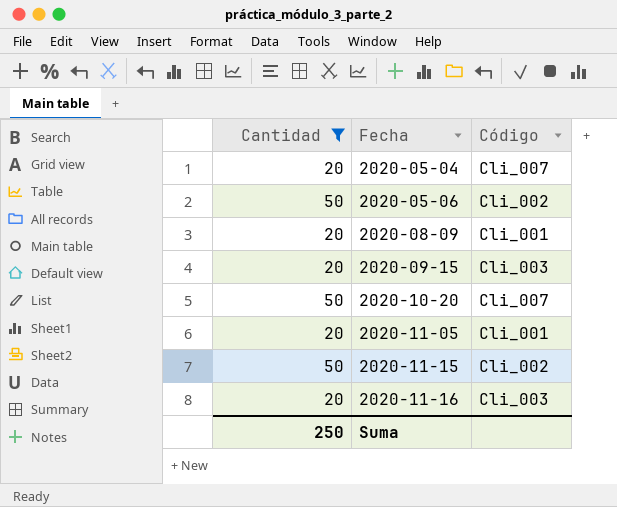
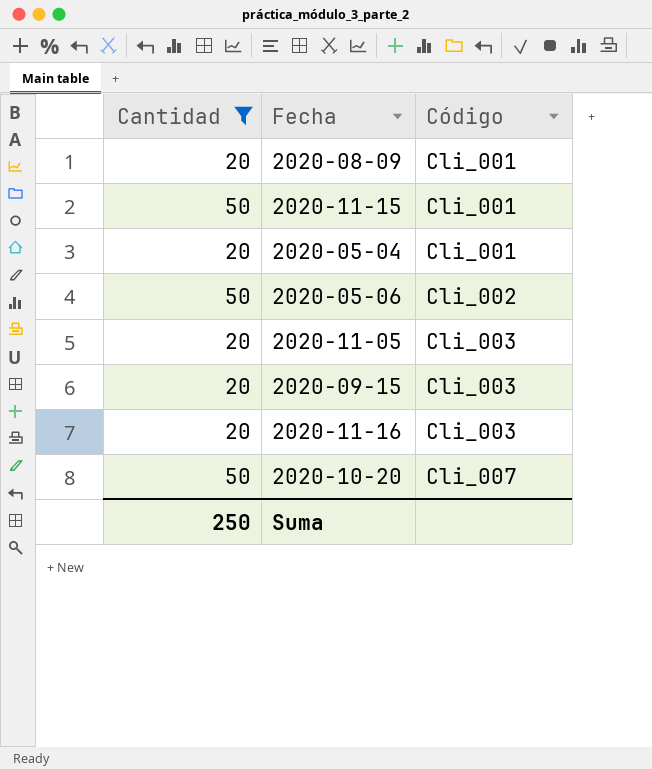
row order: Fecha ascending -> Código ascending
2020-11-15 | Código: Cli_002 -> Cli_001
2020-05-04 | Código: Cli_007 -> Cli_001
2020-11-05 | Código: Cli_001 -> Cli_003

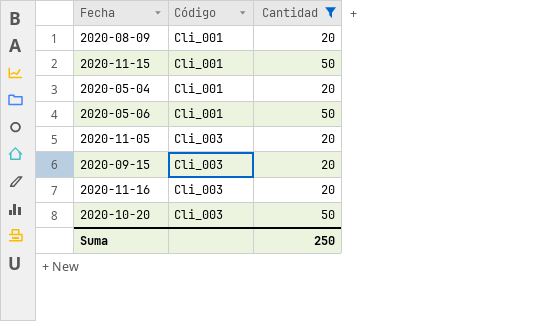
column Cantidad | position: 1 -> 3
2020-05-06 | Código: Cli_002 -> Cli_001
2020-10-20 | Código: Cli_007 -> Cli_003

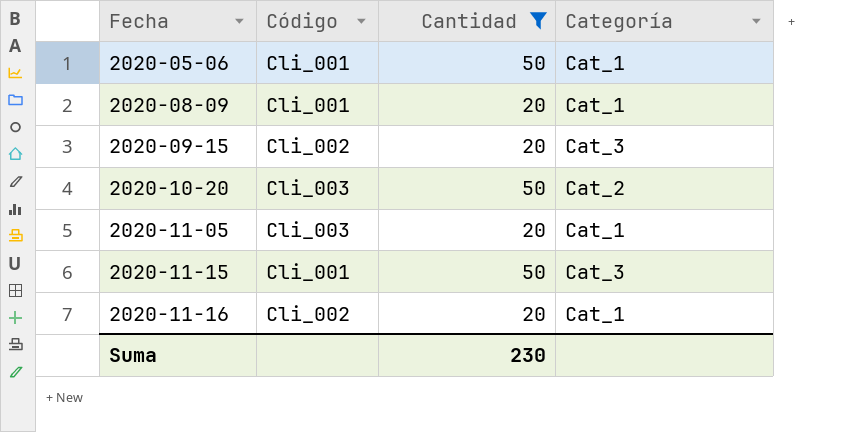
row order: Código ascending -> Fecha ascending
column Categoría | position: none -> 4
row 2020-05-04: Cli_001 | 20 -> none
2020-09-15 | Código: Cli_003 -> Cli_002
2020-11-16 | Código: Cli_003 -> Cli_002
Suma | Cantidad: 250 -> 230

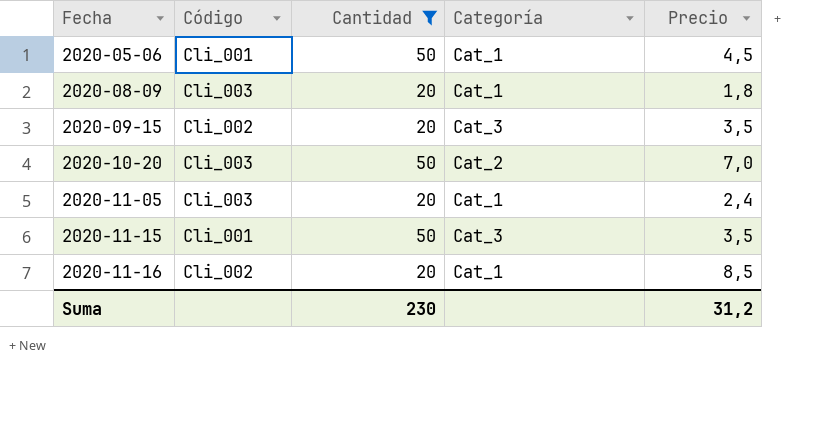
column Precio | position: none -> 5
2020-08-09 | Código: Cli_001 -> Cli_003

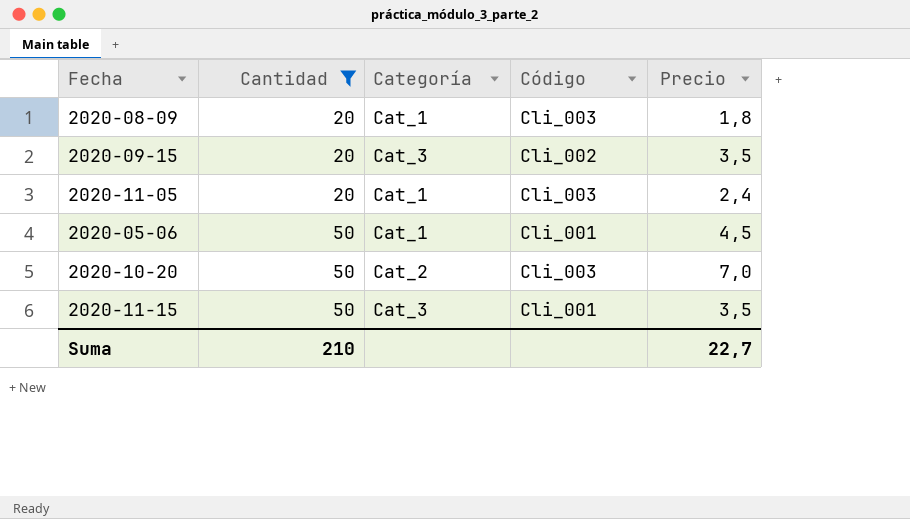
row order: Fecha ascending -> Cantidad ascending
column Código | position: 2 -> 4
row 2020-11-16: Cli_002 | 20 | Cat_1 | 8,5 -> none
Suma | Cantidad: 230 -> 210
Suma | Precio: 31,2 -> 22,7

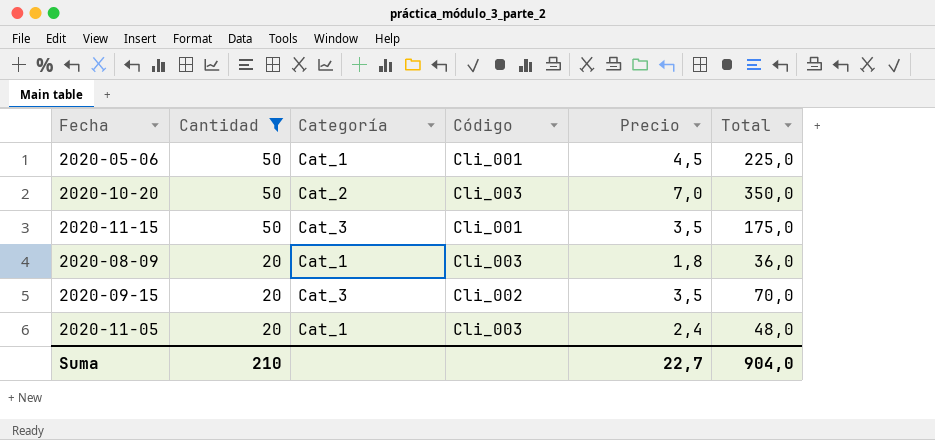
row order: Cantidad ascending -> Cantidad descending
column Total | formula: none -> [Cantidad] * [Precio]

